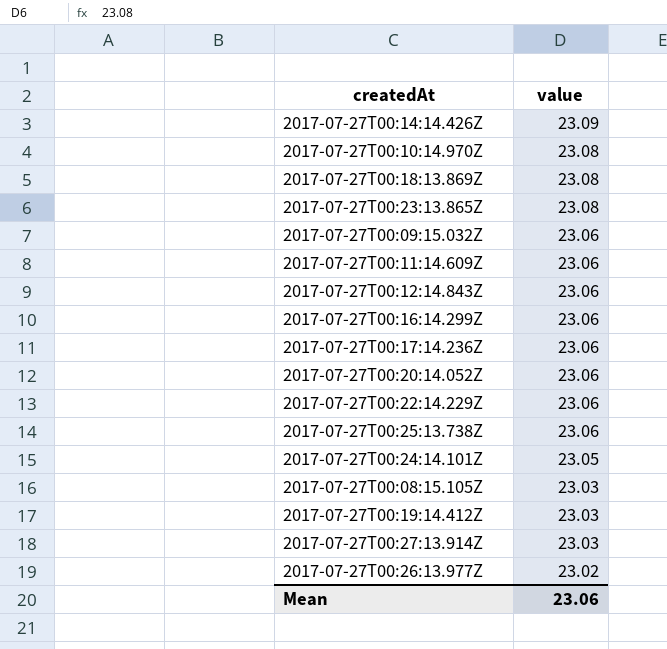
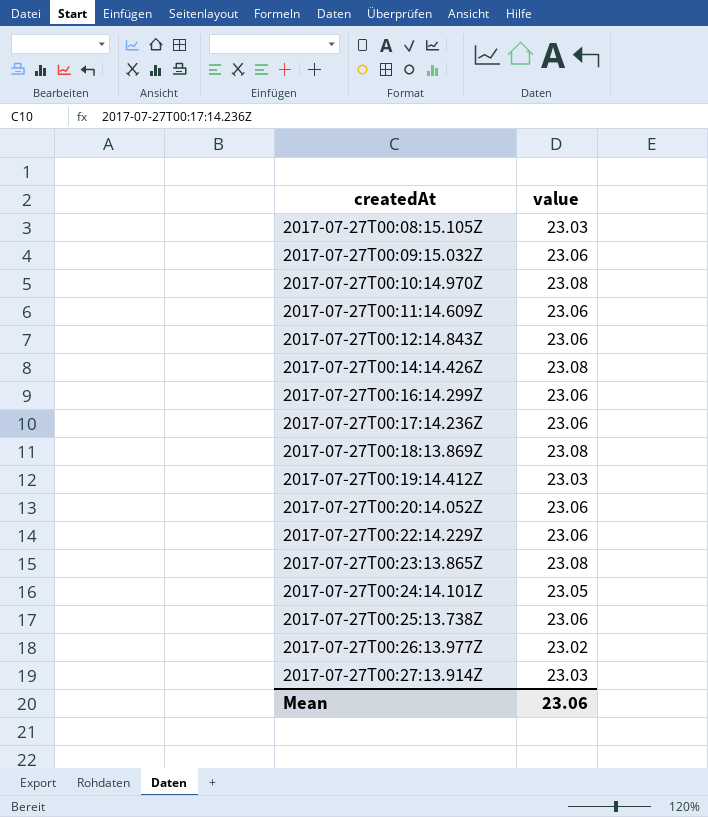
row order: value descending -> createdAt ascending
2017-07-27T00:14:14.426Z | value: 23.09 -> 23.08

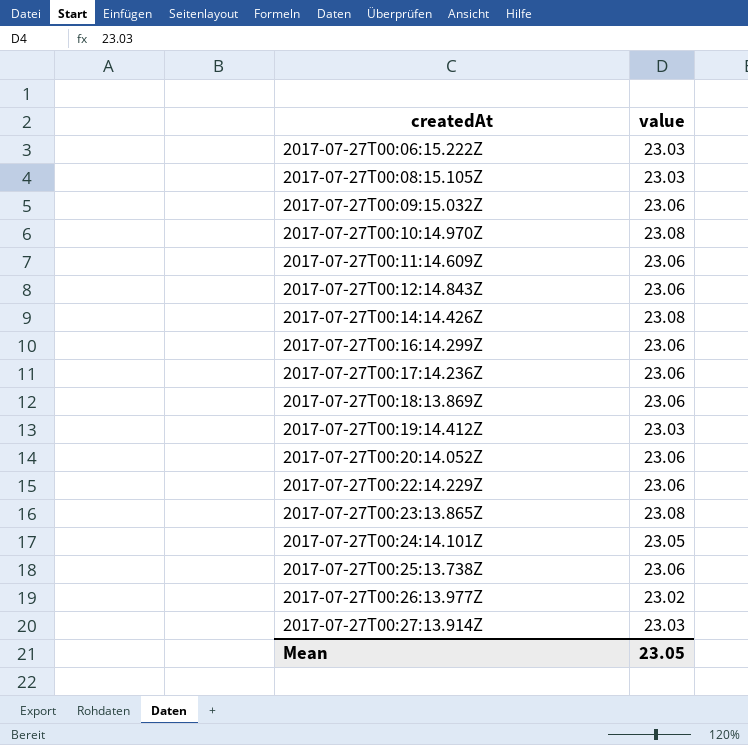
row 2017-07-27T00:06:15.222Z: none -> 23.03
2017-07-27T00:18:13.869Z | value: 23.08 -> 23.06
Mean | value: 23.06 -> 23.05

